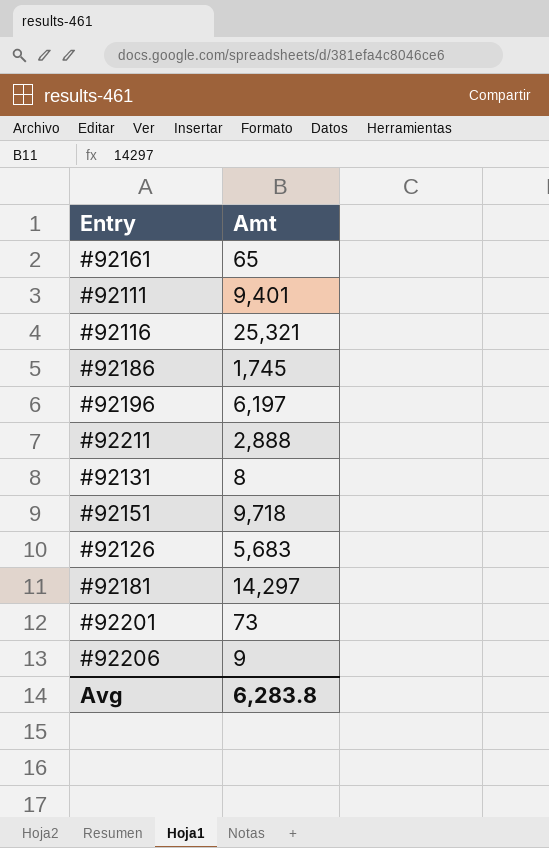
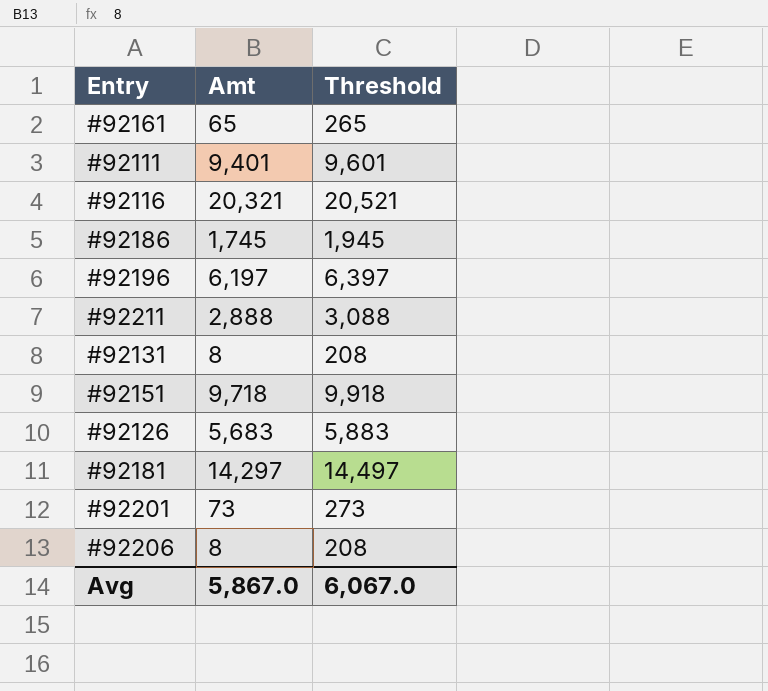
column Threshold | formula: none -> [Amt] + 200
#92116 | Amt: 25,321 -> 20,321
#92206 | Amt: 9 -> 8
Avg | Amt: 6,283.8 -> 5,867.0

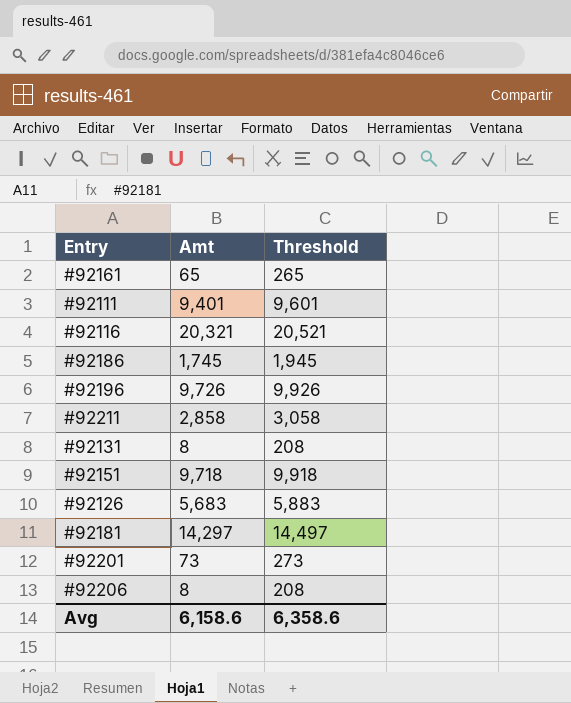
#92196 | Amt: 6,197 -> 9,726
#92196 | Threshold: 6,397 -> 9,926
#92211 | Amt: 2,888 -> 2,858
#92211 | Threshold: 3,088 -> 3,058
Avg | Amt: 5,867.0 -> 6,158.6
Avg | Threshold: 6,067.0 -> 6,358.6

